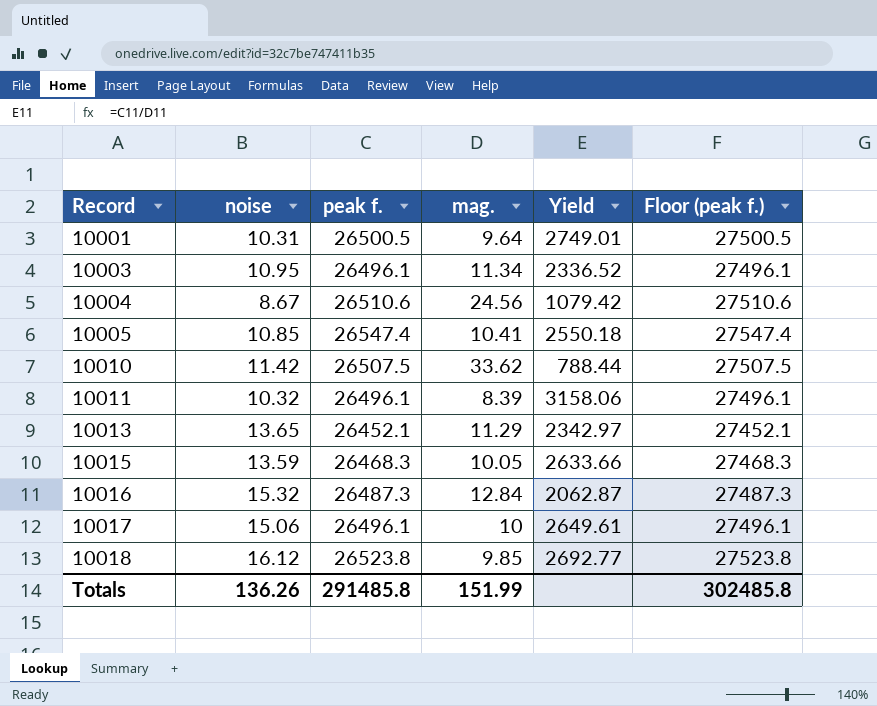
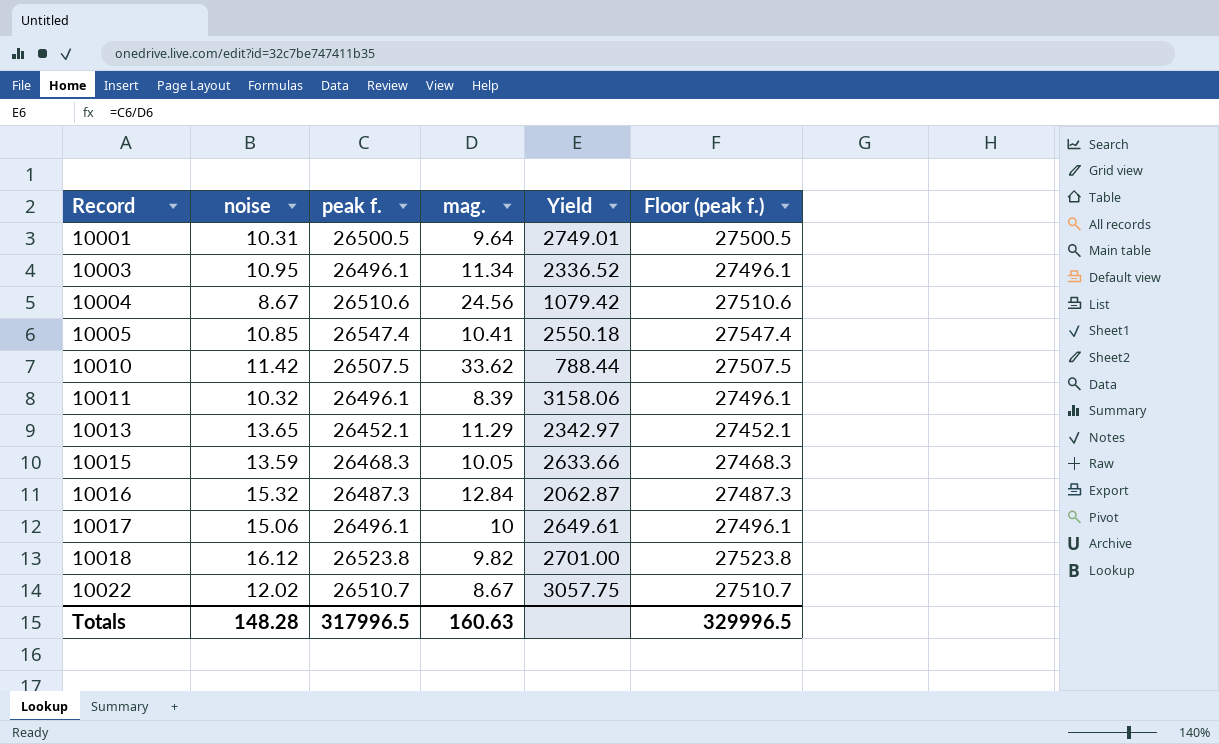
10018 | mag.: 9.85 -> 9.82
10018 | Yield: 2692.77 -> 2701.00
row 10022: none -> 12.02 | 26510.7 | 8.67 | 3057.75 | 27510.7
Totals | noise: 136.26 -> 148.28
Totals | peak f.: 291485.8 -> 317996.5
Totals | mag.: 151.99 -> 160.63
Totals | Floor (peak f.): 302485.8 -> 329996.5

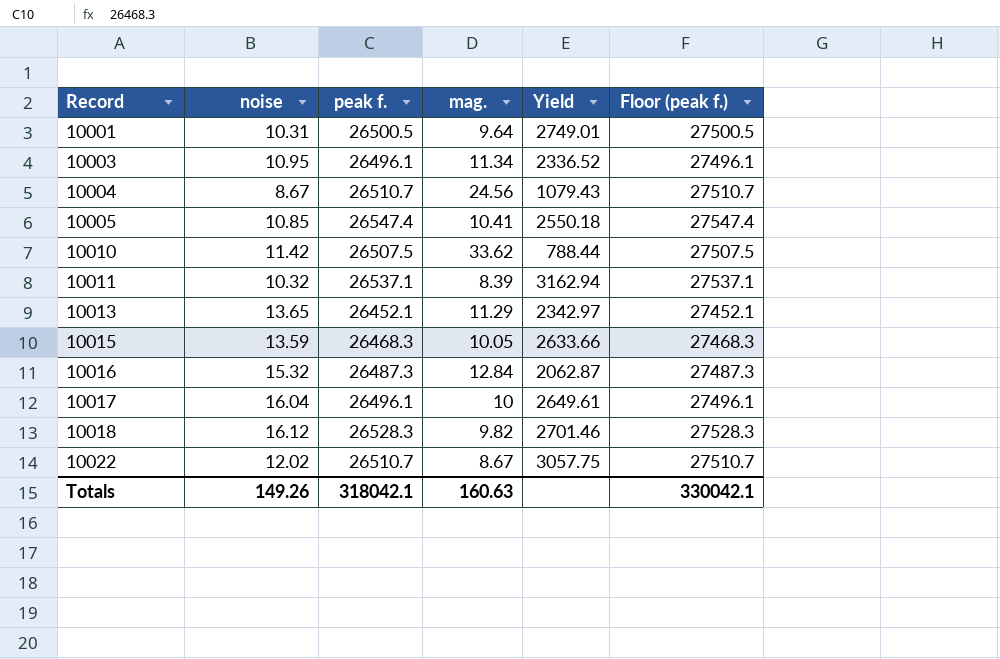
10004 | peak f.: 26510.6 -> 26510.7
10004 | Yield: 1079.42 -> 1079.43
10004 | Floor (peak f.): 27510.6 -> 27510.7
10011 | peak f.: 26496.1 -> 26537.1
10011 | Yield: 3158.06 -> 3162.94
10011 | Floor (peak f.): 27496.1 -> 27537.1
10017 | noise: 15.06 -> 16.04
10018 | peak f.: 26523.8 -> 26528.3
10018 | Yield: 2701.00 -> 2701.46
10018 | Floor (peak f.): 27523.8 -> 27528.3
Totals | noise: 148.28 -> 149.26
Totals | peak f.: 317996.5 -> 318042.1
Totals | Floor (peak f.): 329996.5 -> 330042.1

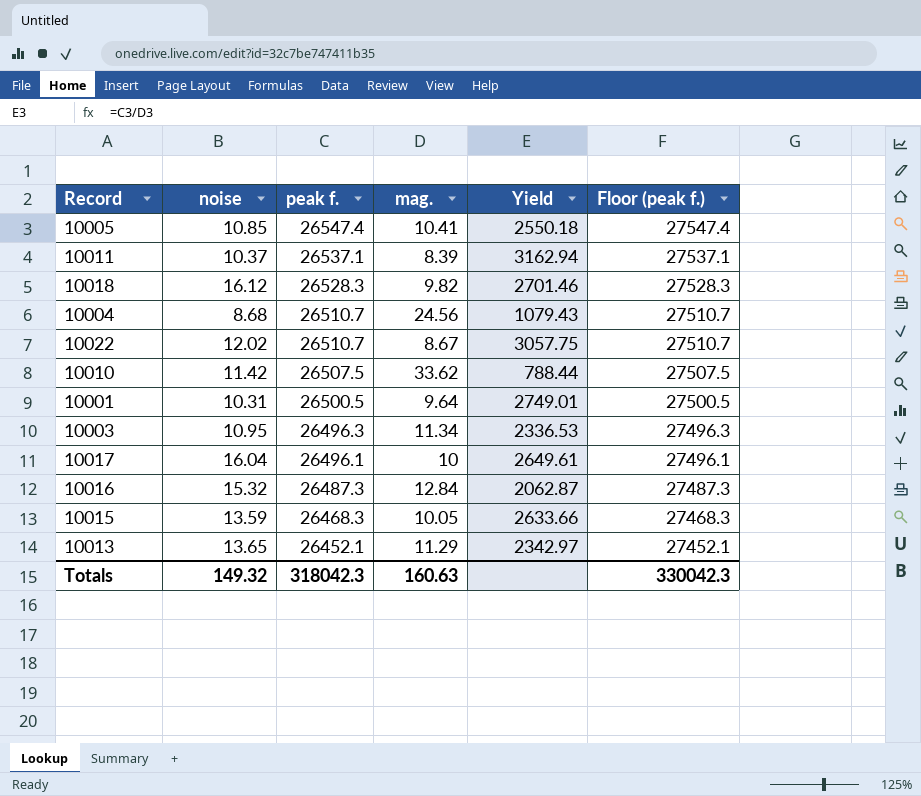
row order: Record ascending -> peak f. descending
10011 | noise: 10.32 -> 10.37
10004 | noise: 8.67 -> 8.68
10003 | peak f.: 26496.1 -> 26496.3
10003 | Yield: 2336.52 -> 2336.53
10003 | Floor (peak f.): 27496.1 -> 27496.3
Totals | noise: 149.26 -> 149.32
Totals | peak f.: 318042.1 -> 318042.3
Totals | Floor (peak f.): 330042.1 -> 330042.3

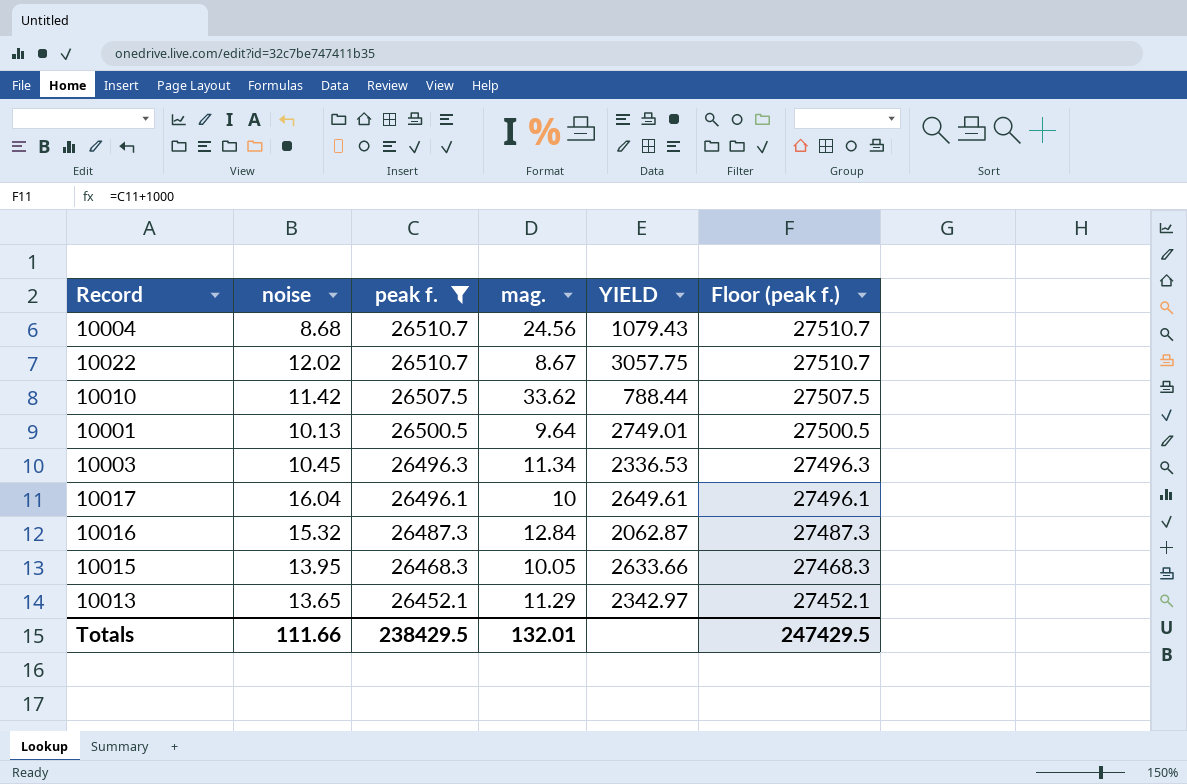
filter: none -> peak f. <= 26510.7
column name: Yield -> YIELD
10001 | noise: 10.31 -> 10.13
10003 | noise: 10.95 -> 10.45
10015 | noise: 13.59 -> 13.95
Totals | noise: 149.32 -> 111.66
Totals | peak f.: 318042.3 -> 238429.5
Totals | mag.: 160.63 -> 132.01
Totals | Floor (peak f.): 330042.3 -> 247429.5

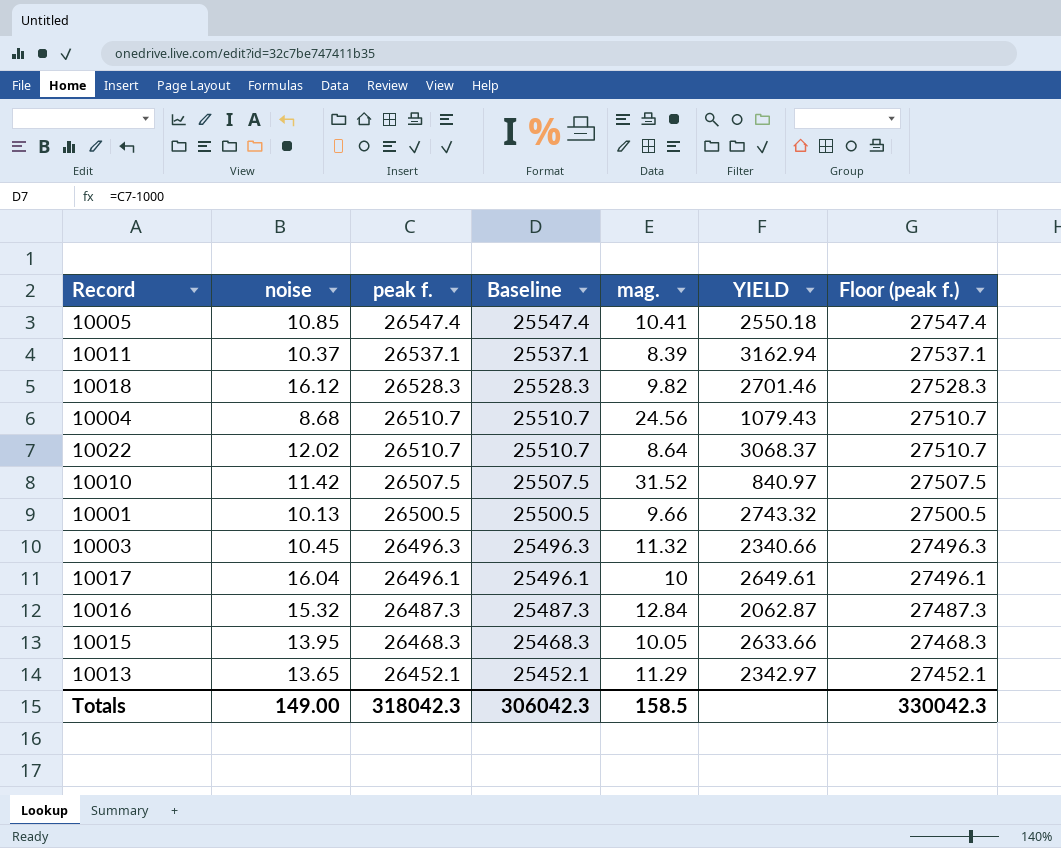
filter: peak f. <= 26510.7 -> none
column Baseline | formula: none -> [peak f.] - 1000
10022 | mag.: 8.67 -> 8.64
10022 | YIELD: 3057.75 -> 3068.37
10010 | mag.: 33.62 -> 31.52
10010 | YIELD: 788.44 -> 840.97
10001 | mag.: 9.64 -> 9.66
10001 | YIELD: 2749.01 -> 2743.32
10003 | mag.: 11.34 -> 11.32
10003 | YIELD: 2336.53 -> 2340.66
Totals | noise: 111.66 -> 149.00
Totals | peak f.: 238429.5 -> 318042.3
Totals | mag.: 132.01 -> 158.5
Totals | Floor (peak f.): 247429.5 -> 330042.3

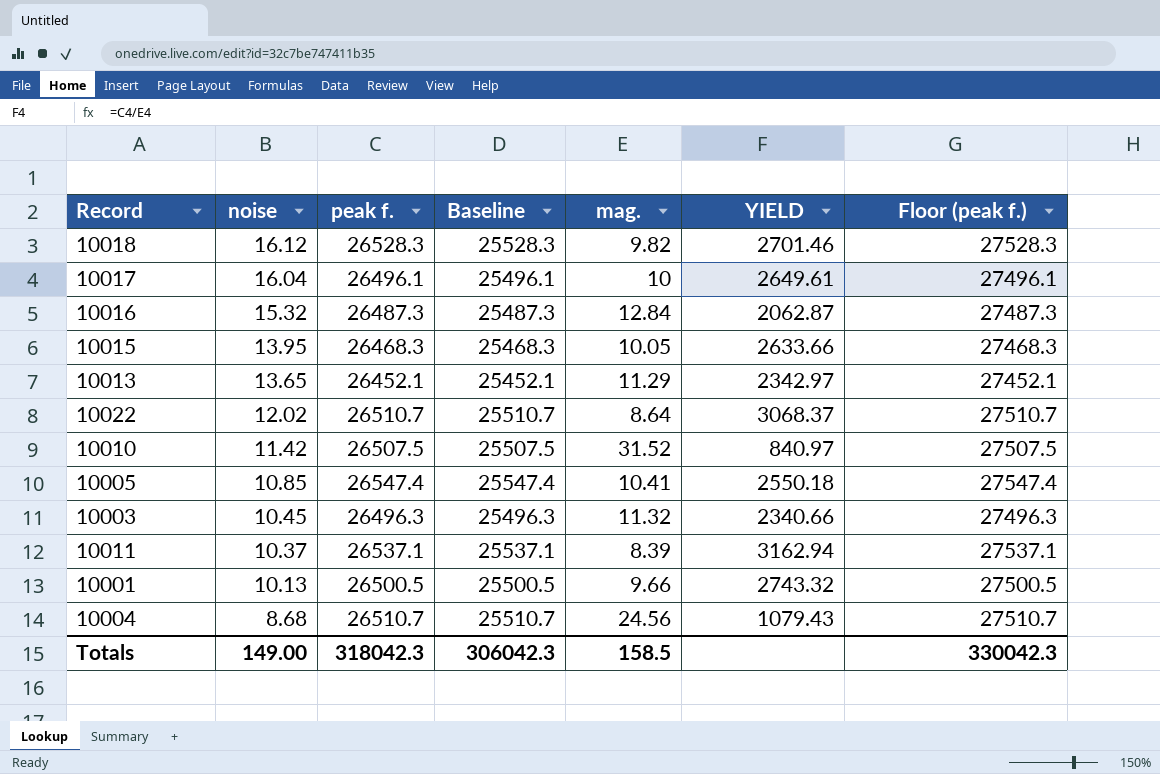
row order: peak f. descending -> noise descending

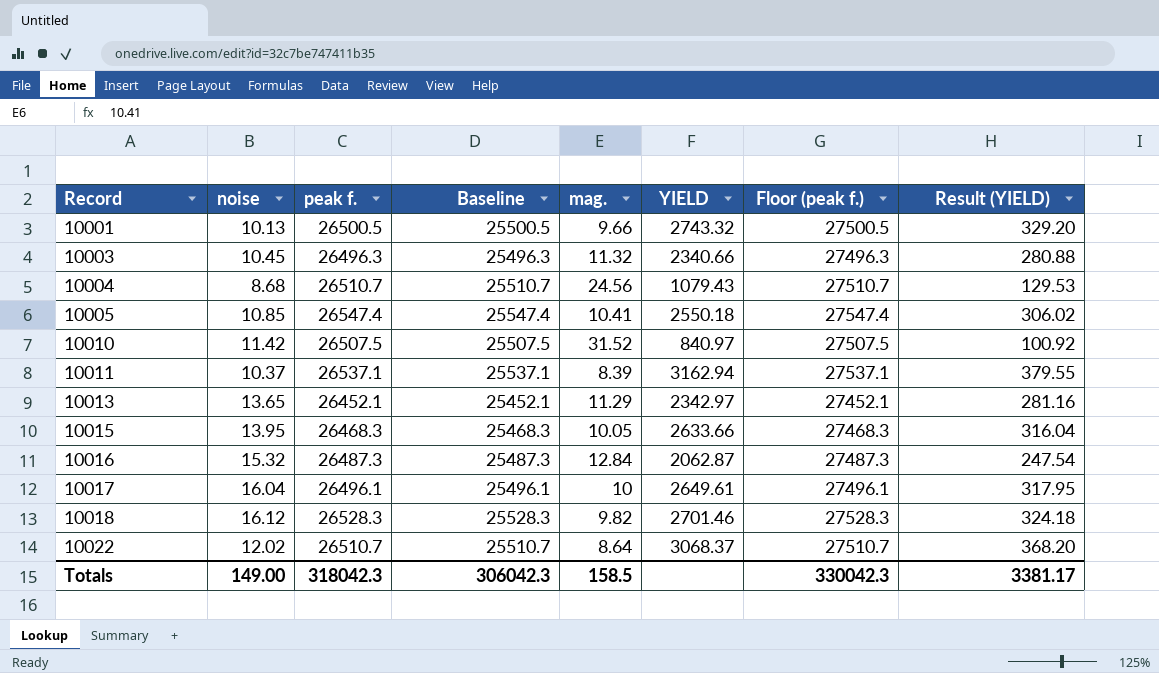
row order: noise descending -> Record ascending
column Result (YIELD) | formula: none -> [YIELD] * 0.12

